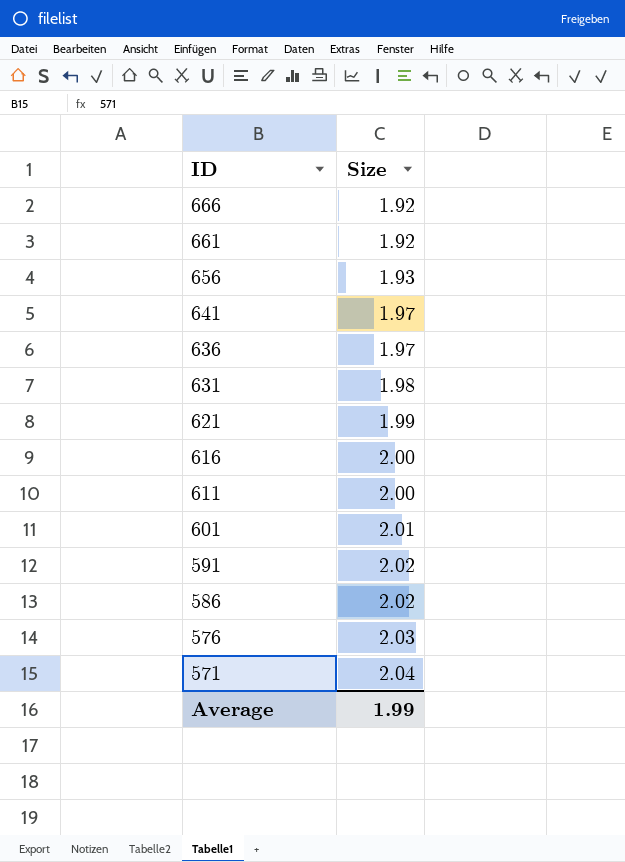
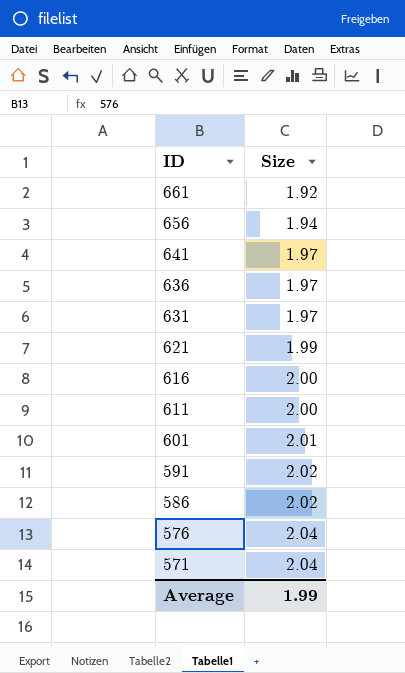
row 666: 1.92 -> none
656 | Size: 1.93 -> 1.94
631 | Size: 1.98 -> 1.97
576 | Size: 2.03 -> 2.04

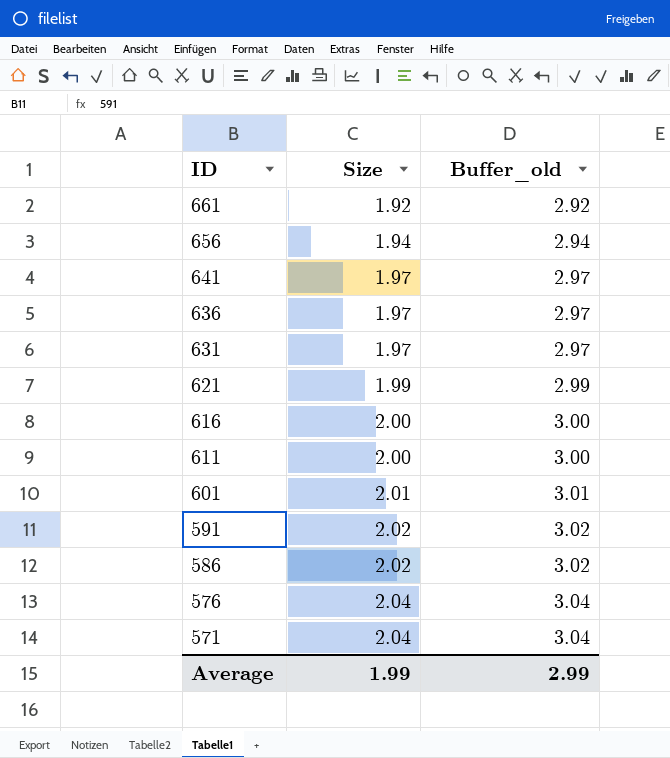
column Buffer_old | formula: none -> [Size] + 1

